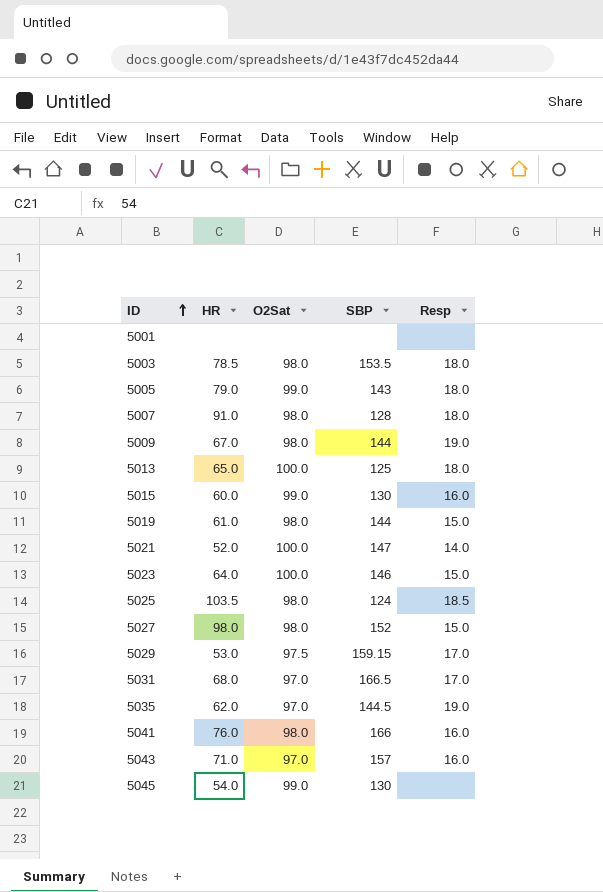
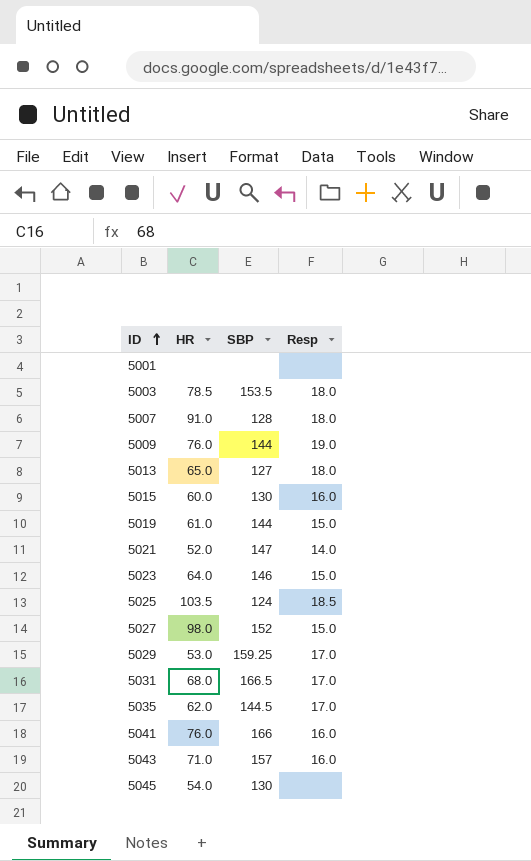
column O2Sat | position: 3 -> none
row 5005: 79.0 | 99.0 | 143 | 18.0 -> none
5009 | HR: 67.0 -> 76.0
5013 | SBP: 125 -> 127
5029 | SBP: 159.15 -> 159.25
5035 | Resp: 19.0 -> 17.0

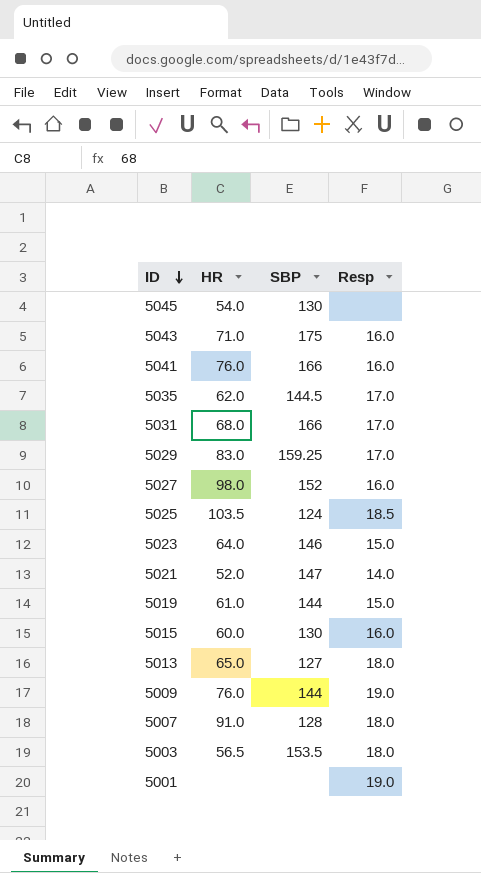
row order: ID ascending -> ID descending
5043 | SBP: 157 -> 175
5031 | SBP: 166.5 -> 166
5029 | HR: 53.0 -> 83.0
5027 | Resp: 15.0 -> 16.0
5003 | HR: 78.5 -> 56.5
5001 | Resp: none -> 19.0

